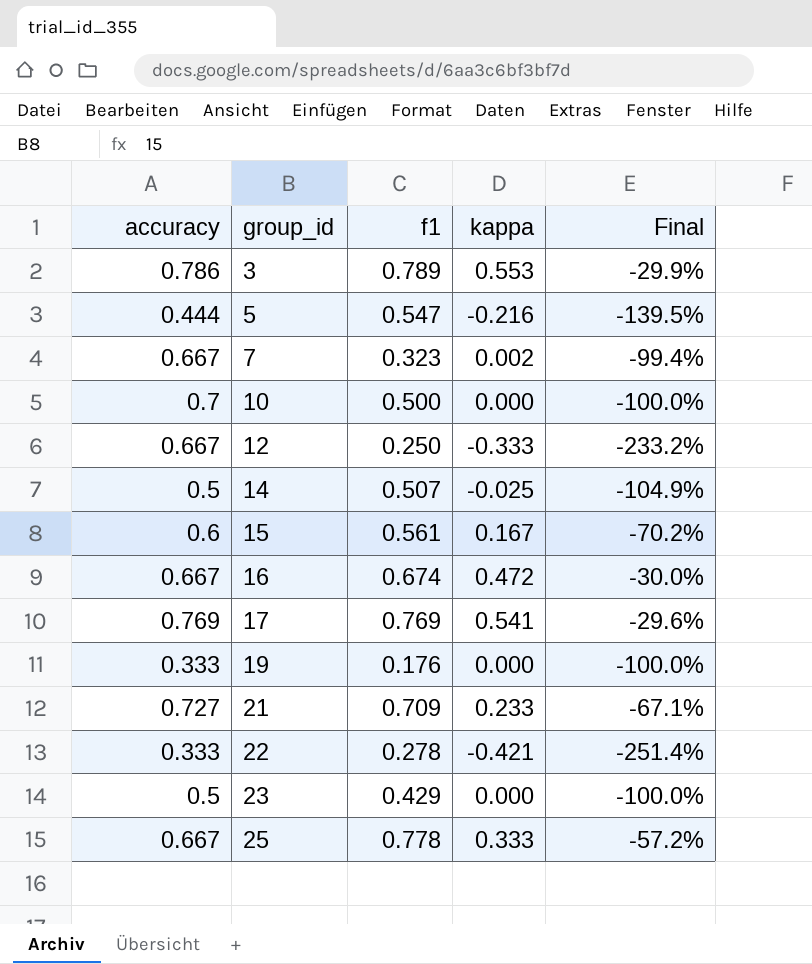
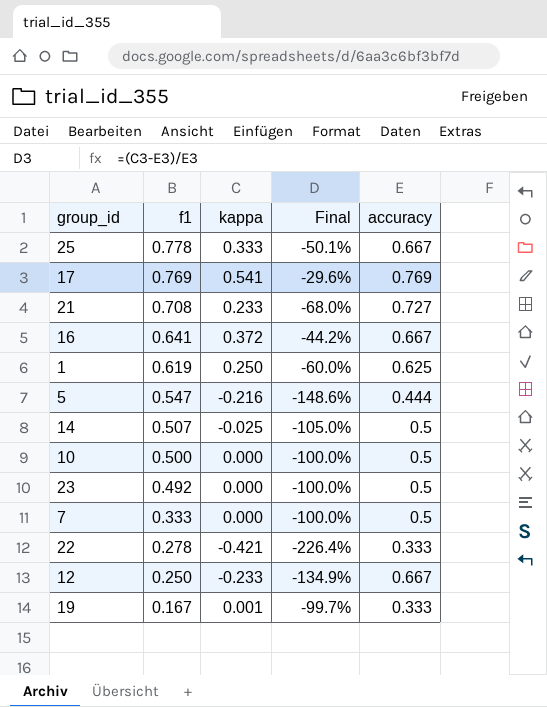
row order: group_id ascending -> f1 descending
column Final | formula: ([kappa] - [f1]) / [f1] -> ([kappa] - [accuracy]) / [accuracy]
column accuracy | position: 1 -> 5
row 3: 0.786 | 0.789 | 0.553 | -29.9% -> none
row 15: 0.6 | 0.561 | 0.167 | -70.2% -> none
21 | f1: 0.709 -> 0.708
16 | f1: 0.674 -> 0.641
16 | kappa: 0.472 -> 0.372
row 1: none -> 0.619 | 0.250 | -60.0% | 0.625
10 | accuracy: 0.7 -> 0.5
23 | f1: 0.429 -> 0.492
7 | f1: 0.323 -> 0.333
7 | kappa: 0.002 -> 0.000
7 | accuracy: 0.667 -> 0.5
12 | kappa: -0.333 -> -0.233
19 | f1: 0.176 -> 0.167
19 | kappa: 0.000 -> 0.001

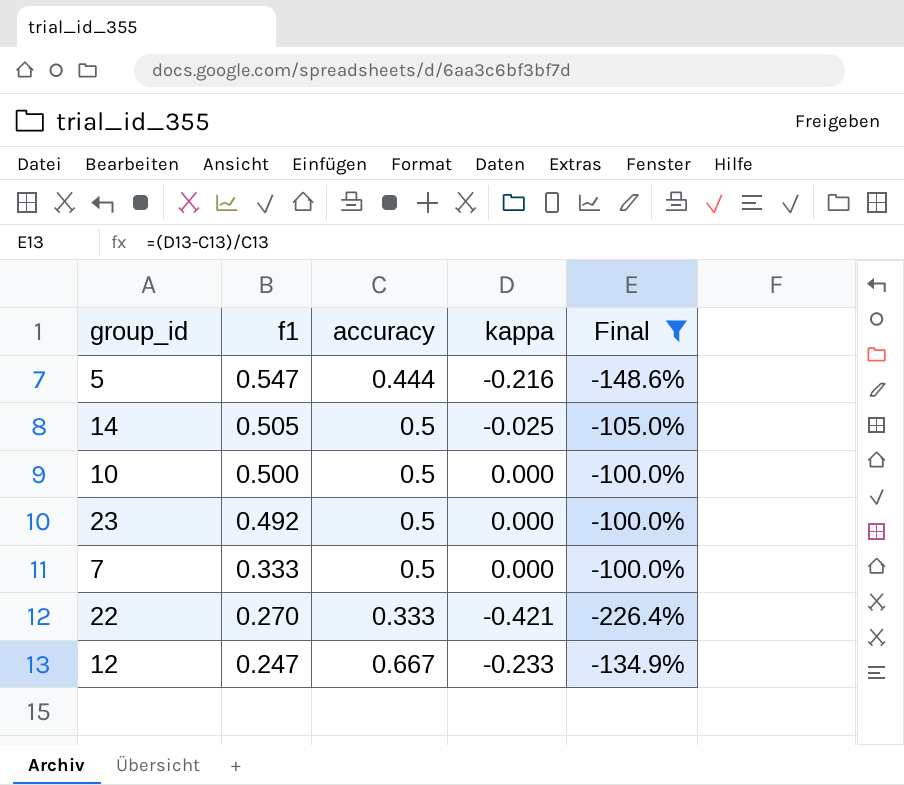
filter: none -> Final <= -100.0%
column accuracy | position: 5 -> 3
14 | f1: 0.507 -> 0.505
22 | f1: 0.278 -> 0.270
12 | f1: 0.250 -> 0.247

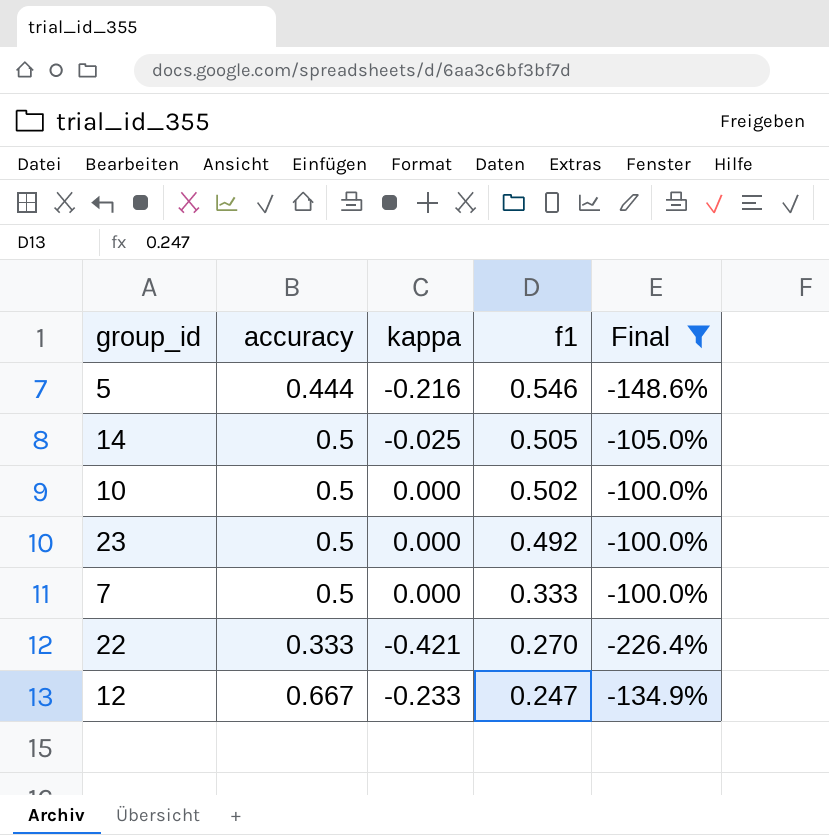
column f1 | position: 2 -> 4
5 | f1: 0.547 -> 0.546
10 | f1: 0.500 -> 0.502

